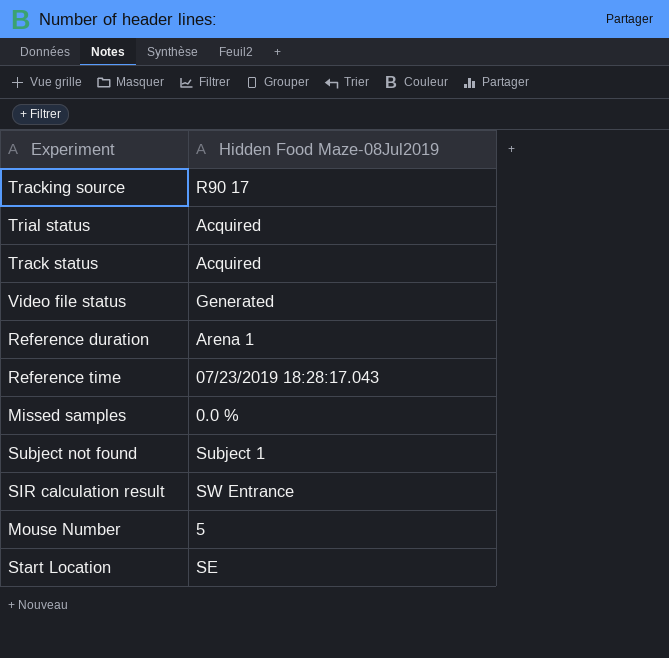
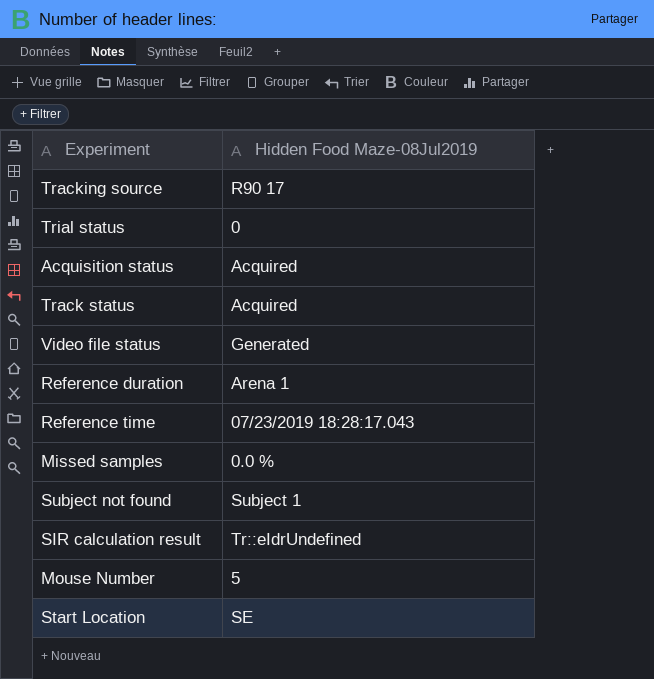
Trial status | Hidden Food Maze-08Jul2019: Acquired -> 0
row Acquisition status: none -> Acquired
SIR calculation result | Hidden Food Maze-08Jul2019: SW Entrance -> Tr::eIdrUndefined

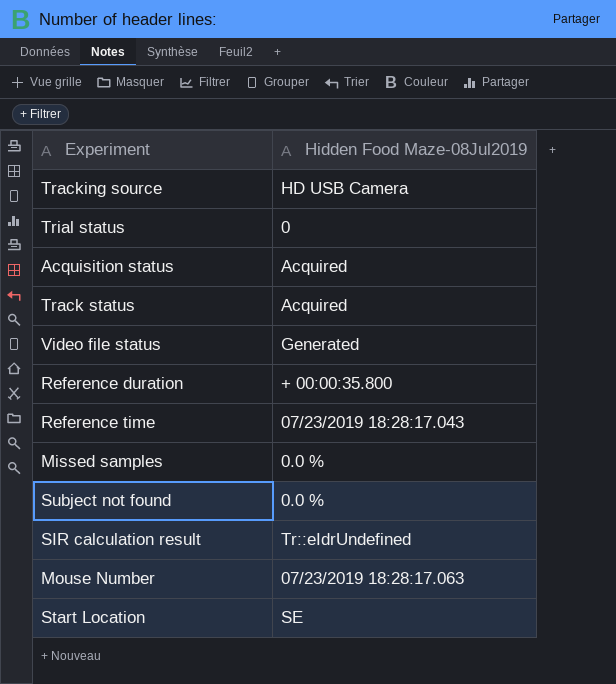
Tracking source | Hidden Food Maze-08Jul2019: R90 17 -> HD USB Camera
Reference duration | Hidden Food Maze-08Jul2019: Arena 1 -> + 00:00:35.800
Subject not found | Hidden Food Maze-08Jul2019: Subject 1 -> 0.0 %
Mouse Number | Hidden Food Maze-08Jul2019: 5 -> 07/23/2019 18:28:17.063

